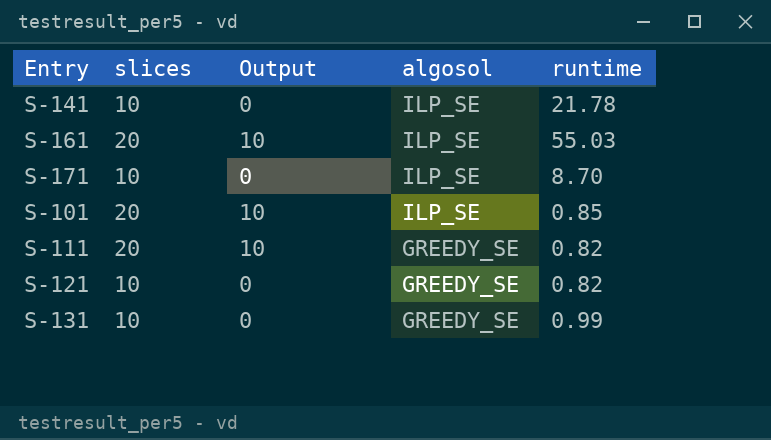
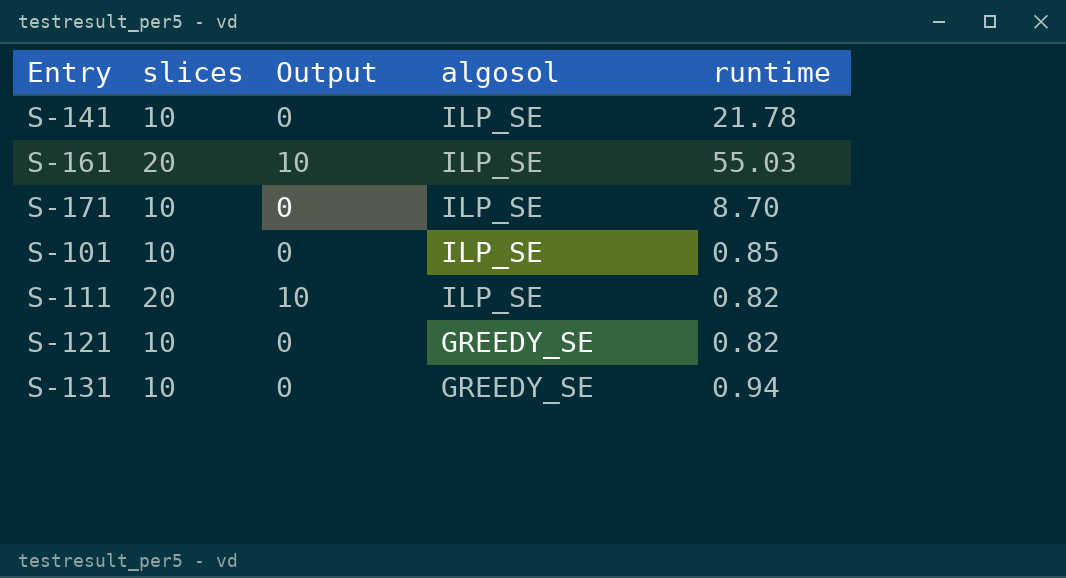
S-101 | slices: 20 -> 10
S-101 | Output: 10 -> 0
S-111 | algosol: GREEDY_SE -> ILP_SE
S-131 | runtime: 0.99 -> 0.94

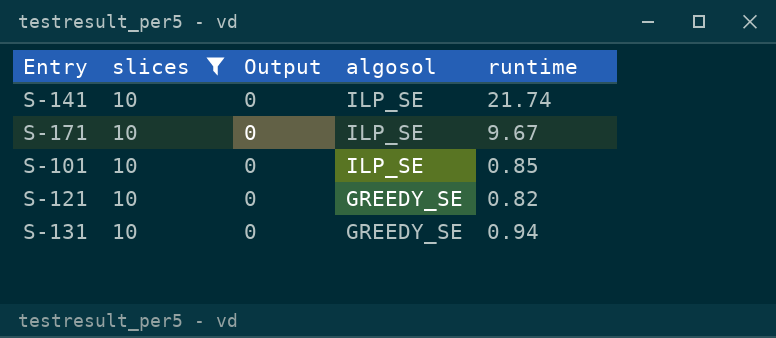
filter: none -> slices = 10
S-141 | runtime: 21.78 -> 21.74
S-171 | runtime: 8.70 -> 9.67

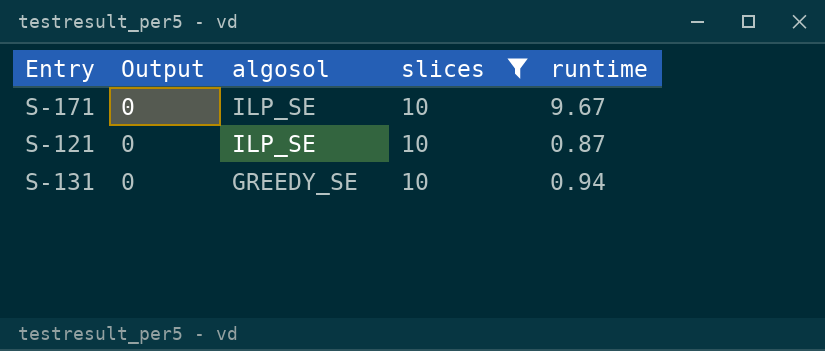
column slices | position: 2 -> 4
row S-141: 10 | 0 | ILP_SE | 21.74 -> none
row S-101: 10 | 0 | ILP_SE | 0.85 -> none
S-121 | algosol: GREEDY_SE -> ILP_SE
S-121 | runtime: 0.82 -> 0.87

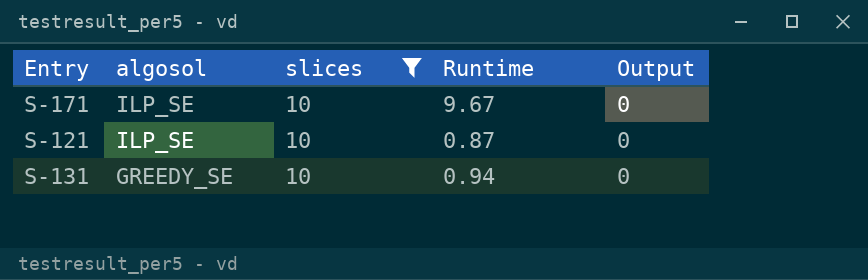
column name: runtime -> Runtime
column Output | position: 2 -> 5

